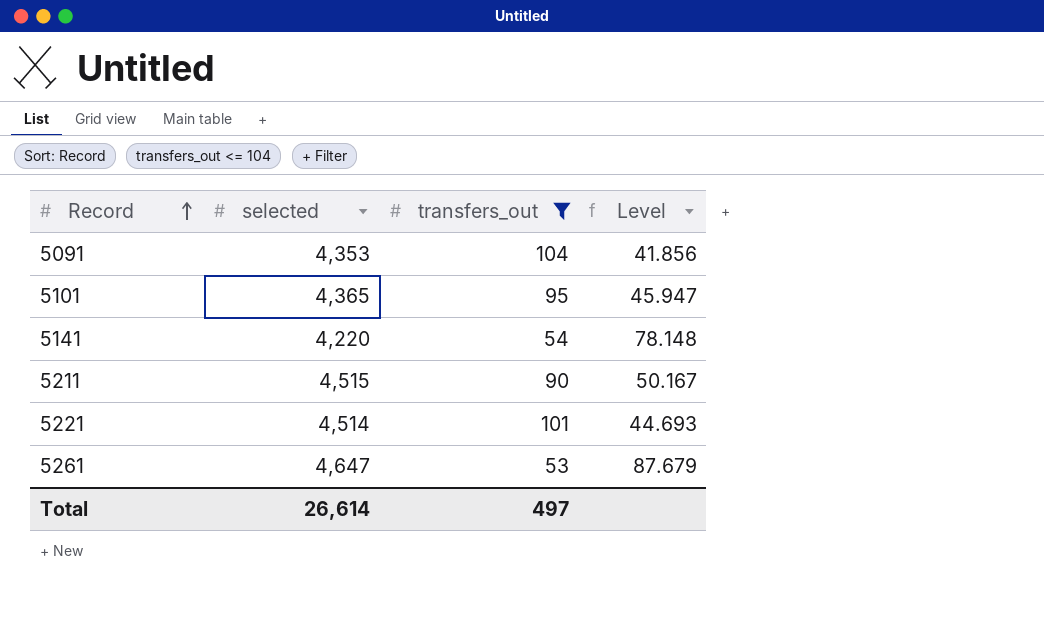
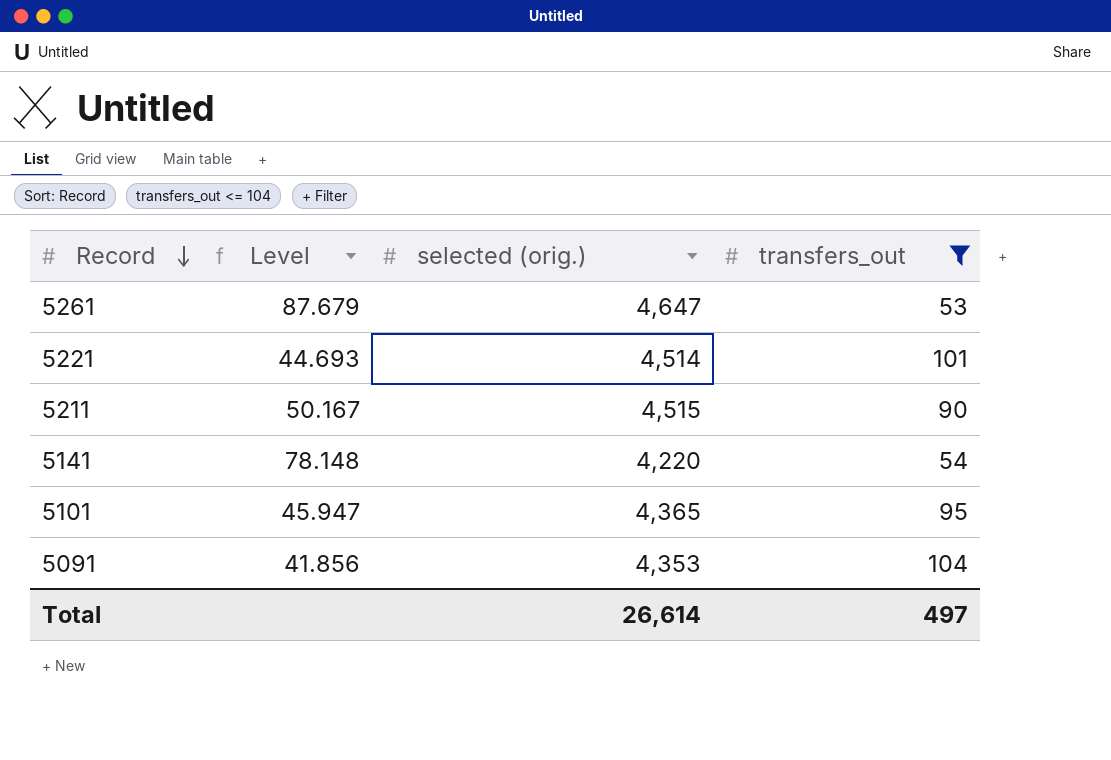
row order: Record ascending -> Record descending
column Level | position: 4 -> 2
column name: selected -> selected (orig.)

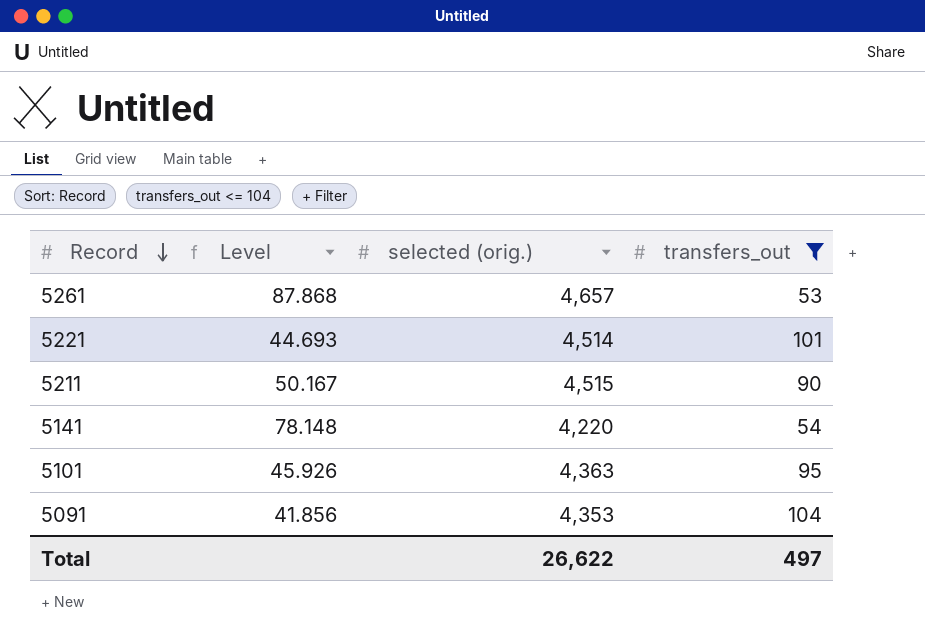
5261 | Level: 87.679 -> 87.868
5261 | selected (orig.): 4,647 -> 4,657
5101 | Level: 45.947 -> 45.926
5101 | selected (orig.): 4,365 -> 4,363
Total | selected (orig.): 26,614 -> 26,622

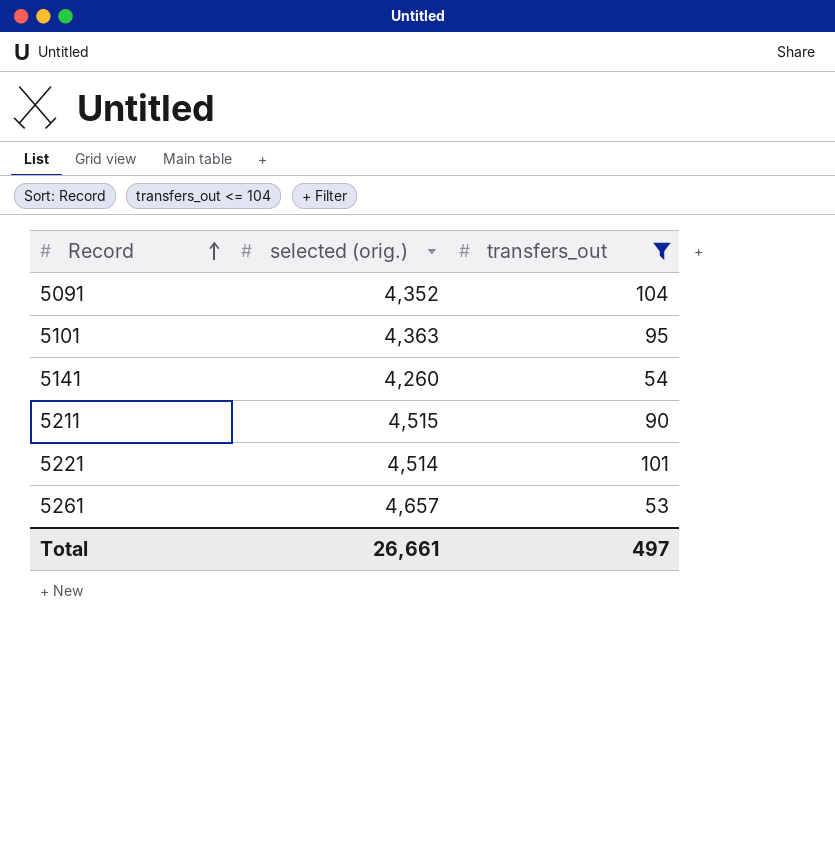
row order: Record descending -> Record ascending
column Level | formula: [selected (orig.)] / [transfers_out] -> none
5091 | selected (orig.): 4,353 -> 4,352
5141 | selected (orig.): 4,220 -> 4,260
Total | selected (orig.): 26,622 -> 26,661

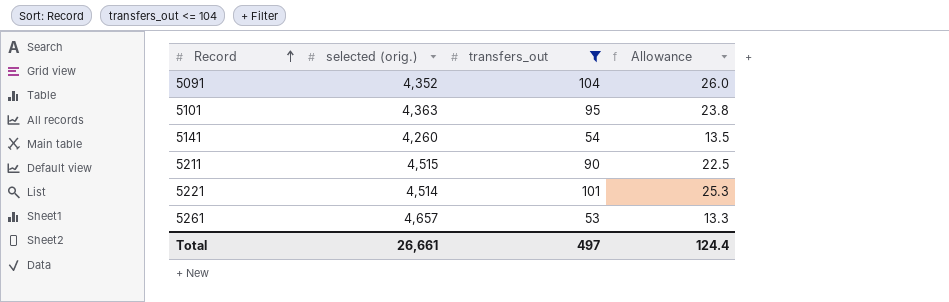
column Allowance | formula: none -> [transfers_out] * 0.25

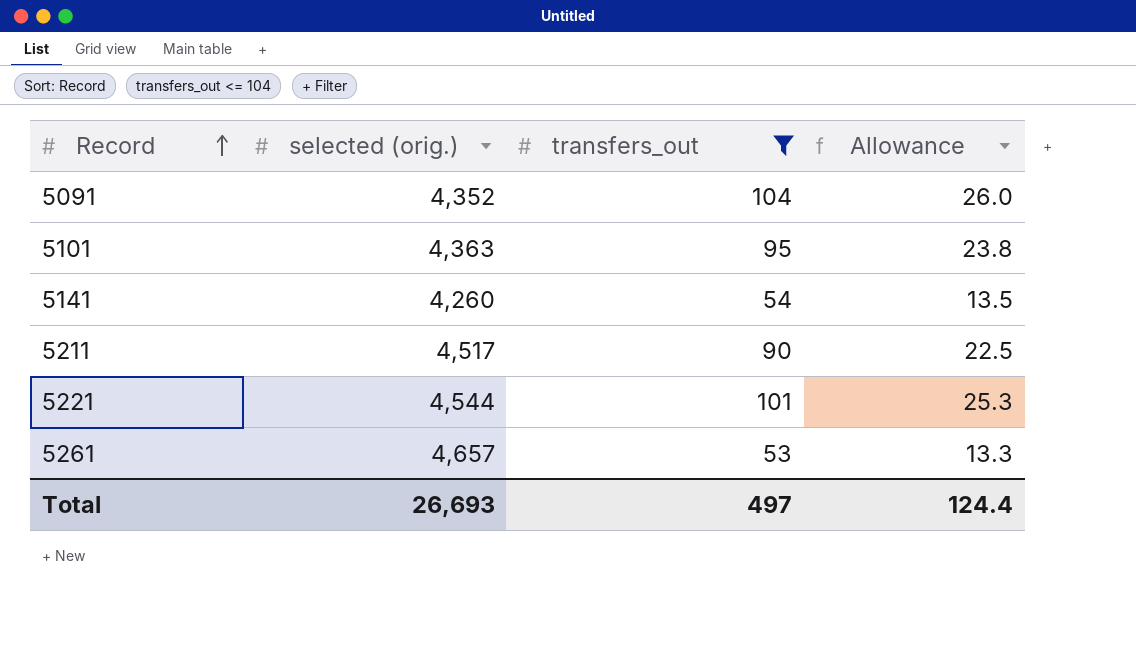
5211 | selected (orig.): 4,515 -> 4,517
5221 | selected (orig.): 4,514 -> 4,544
Total | selected (orig.): 26,661 -> 26,693

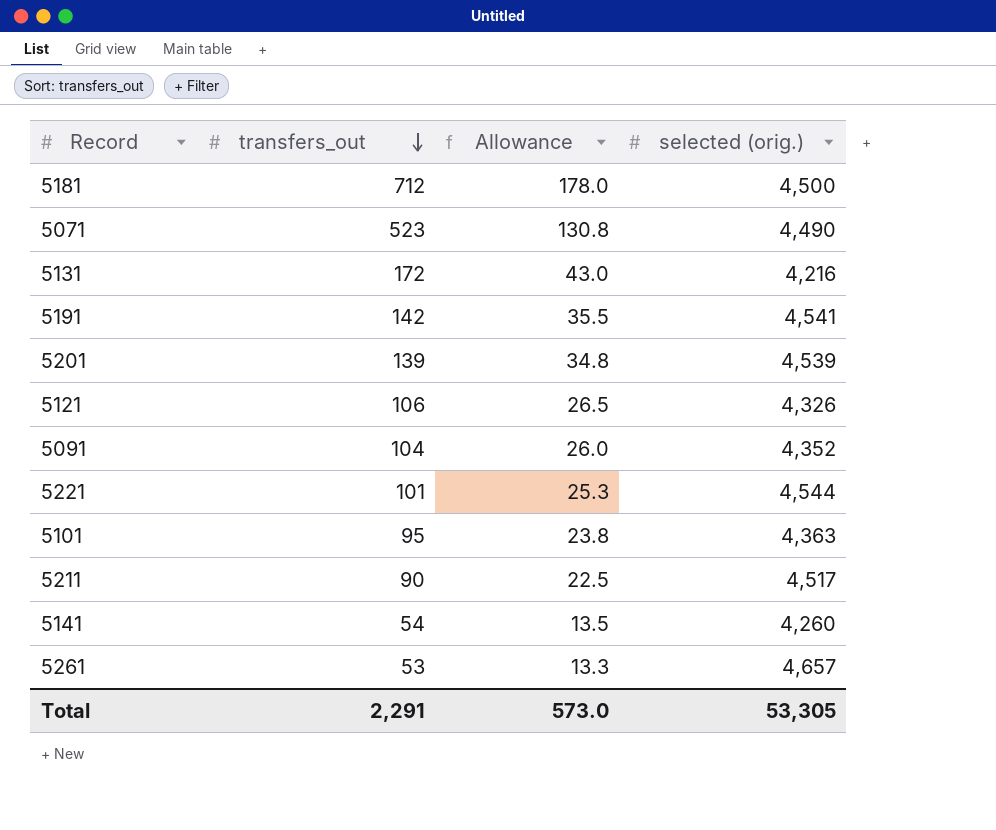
filter: transfers_out <= 104 -> none
row order: Record ascending -> transfers_out descending
column selected (orig.) | position: 2 -> 4
Total | transfers_out: 497 -> 2,291
Total | Allowance: 124.4 -> 573.0
Total | selected (orig.): 26,693 -> 53,305

